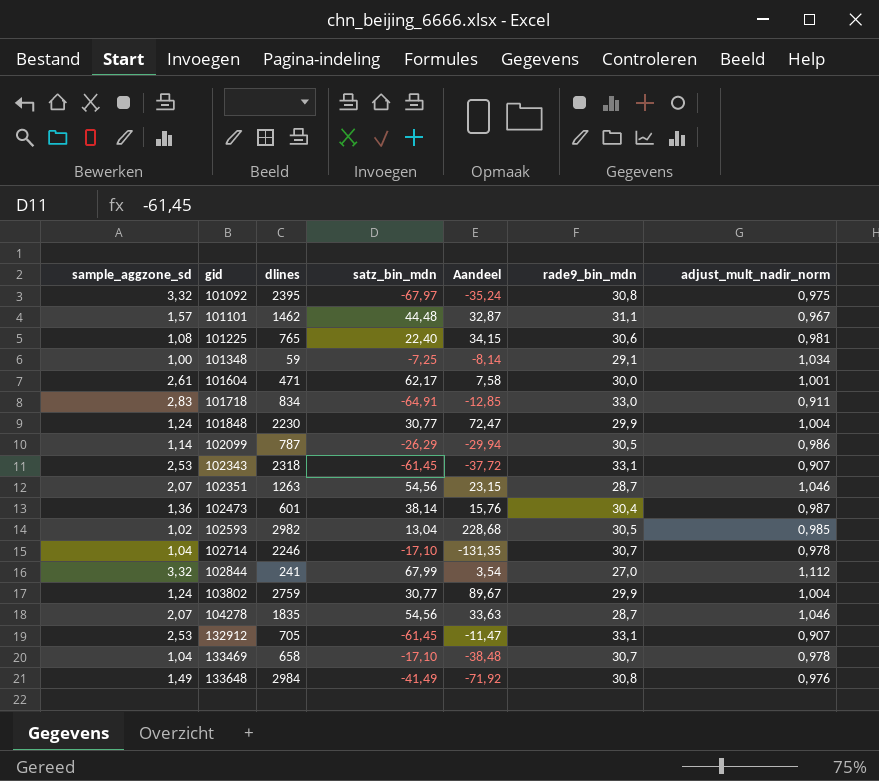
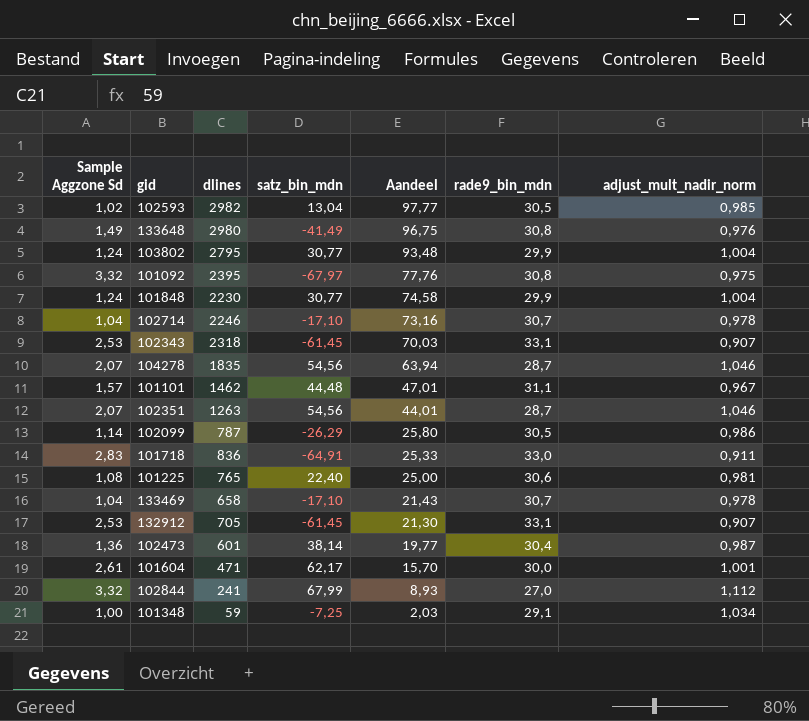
row order: gid ascending -> Aandeel descending
column name: sample_aggzone_sd -> Sample Aggzone Sd
column Aandeel | formula: [dlines] / [satz_bin_mdn] -> [dlines] / [rade9_bin_mdn]
133648 | dlines: 2984 -> 2980
103802 | dlines: 2759 -> 2795
101718 | dlines: 834 -> 836

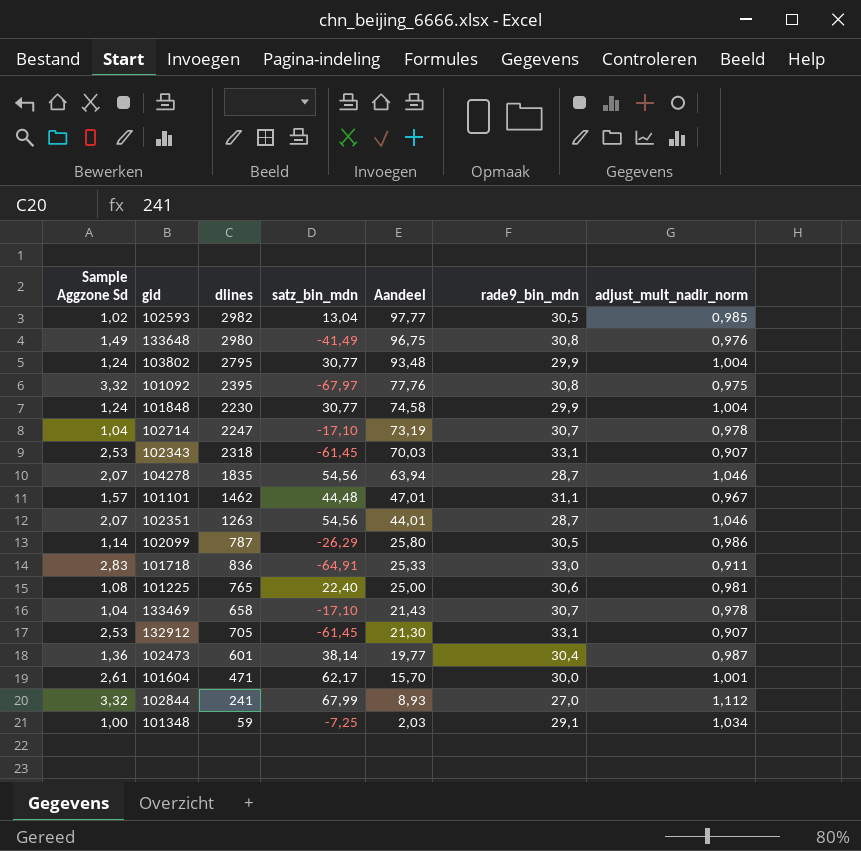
102714 | dlines: 2246 -> 2247
102714 | Aandeel: 73,16 -> 73,19

